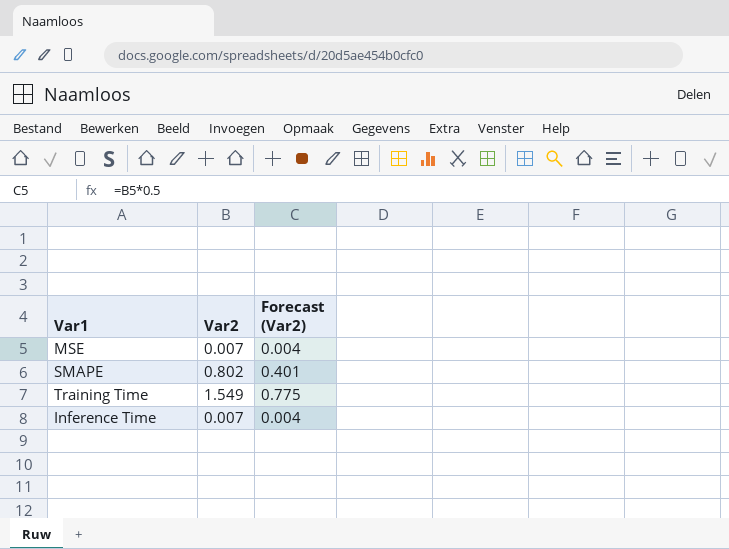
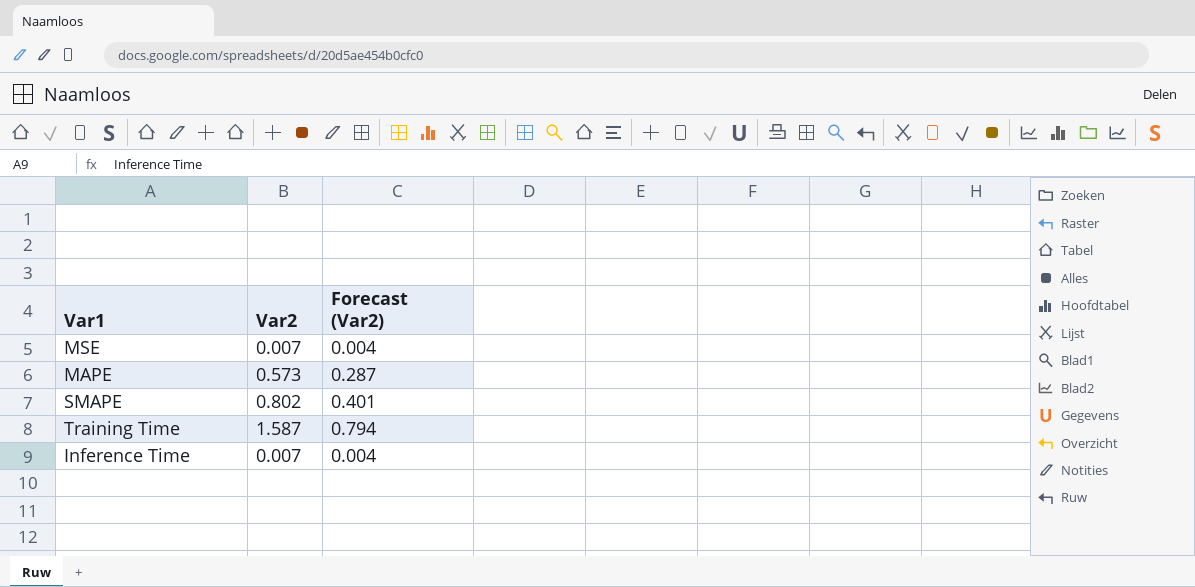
row MAPE: none -> 0.573 | 0.287
Training Time | Var2: 1.549 -> 1.587
Training Time | Forecast (Var2): 0.775 -> 0.794

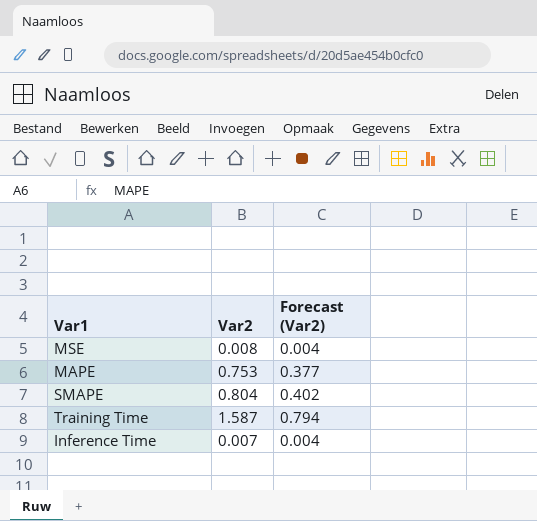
MSE | Var2: 0.007 -> 0.008
MAPE | Var2: 0.573 -> 0.753
MAPE | Forecast (Var2): 0.287 -> 0.377
SMAPE | Var2: 0.802 -> 0.804
SMAPE | Forecast (Var2): 0.401 -> 0.402

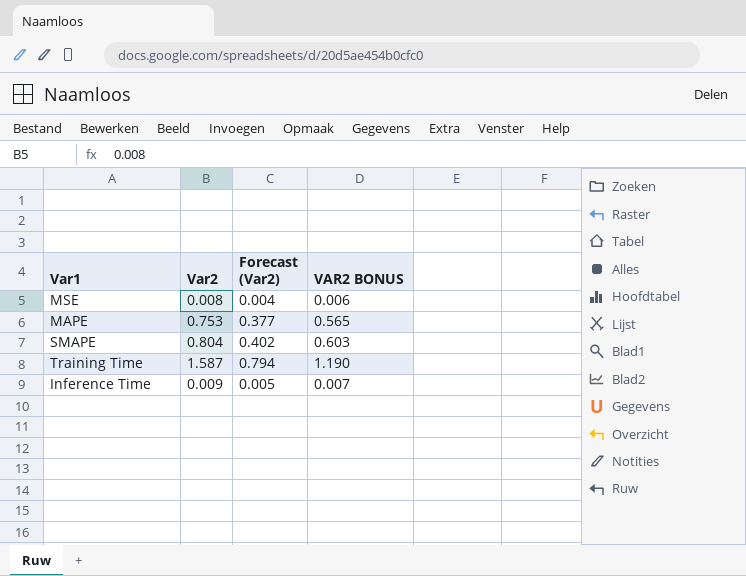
column VAR2 BONUS | formula: none -> [Var2] * 0.75
Inference Time | Var2: 0.007 -> 0.009
Inference Time | Forecast (Var2): 0.004 -> 0.005

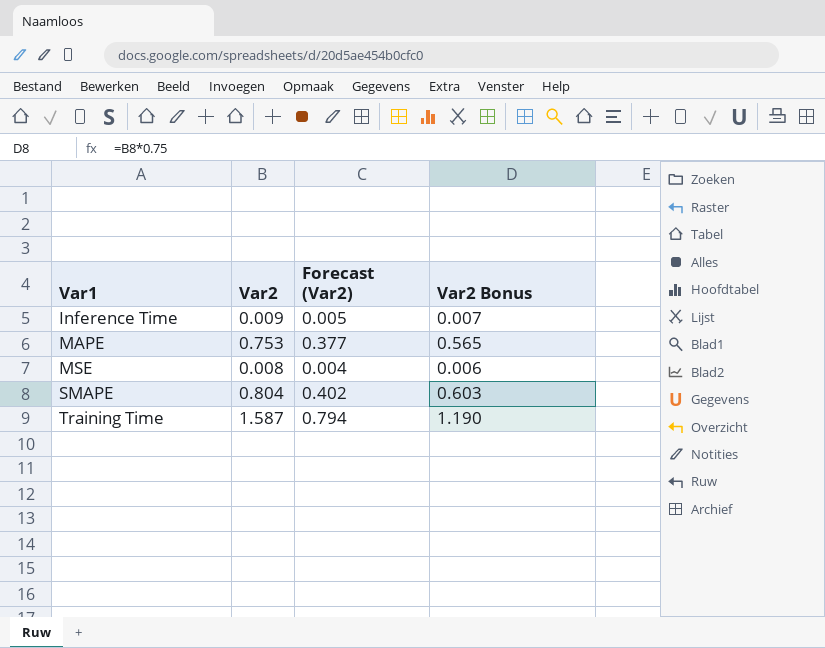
row order: none -> Var1 ascending
column name: VAR2 BONUS -> Var2 Bonus

